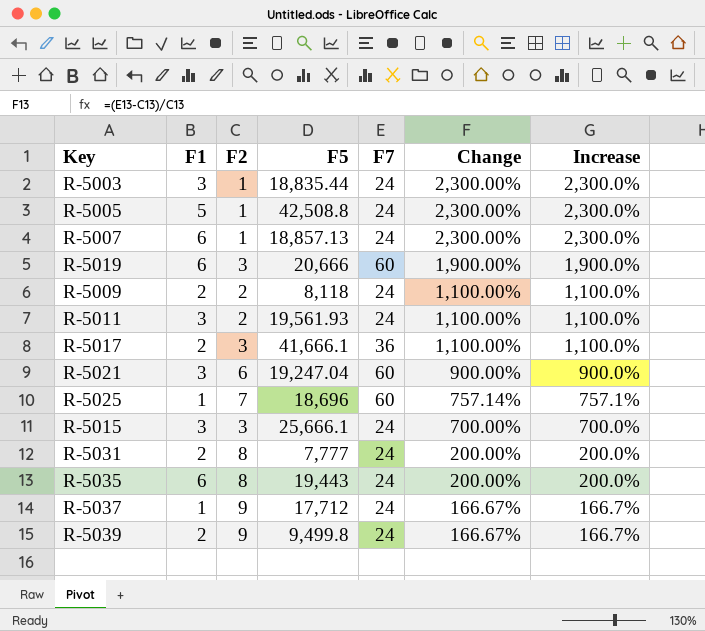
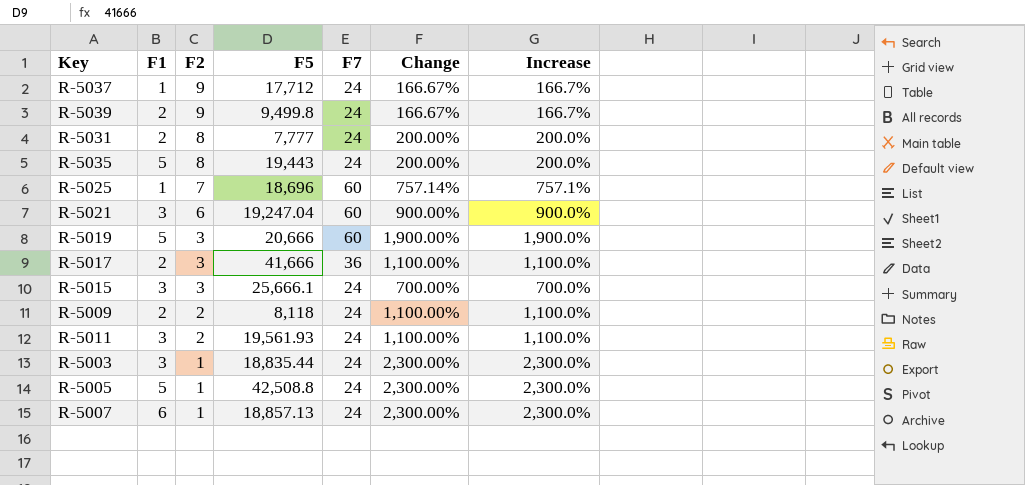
row order: Change descending -> F2 descending
R-5035 | F1: 6 -> 5
R-5019 | F1: 6 -> 5
R-5017 | F5: 41,666.1 -> 41,666

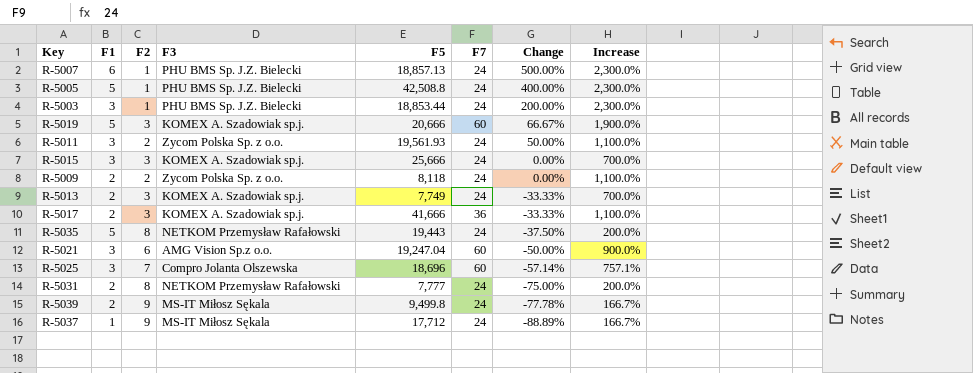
row order: F2 descending -> Change descending
column F3 | position: none -> 4
column Change | formula: ([F7] - [F2]) / [F2] -> ([F1] - [F2]) / [F2]
R-5003 | F5: 18,835.44 -> 18,853.44
R-5015 | F5: 25,666.1 -> 25,666
row R-5013: none -> 2 | 3 | KOMEX A. Szadowiak sp.j. | 7,749 | 24 | -33.33% | 700.0%
R-5025 | F1: 1 -> 3

